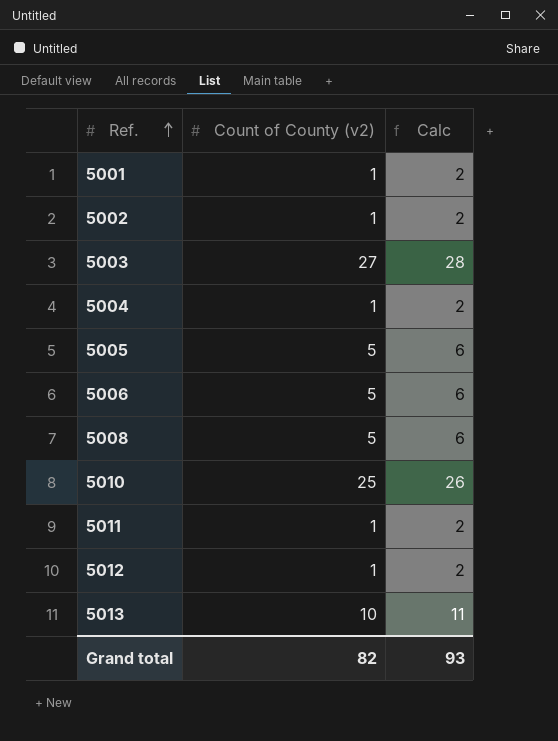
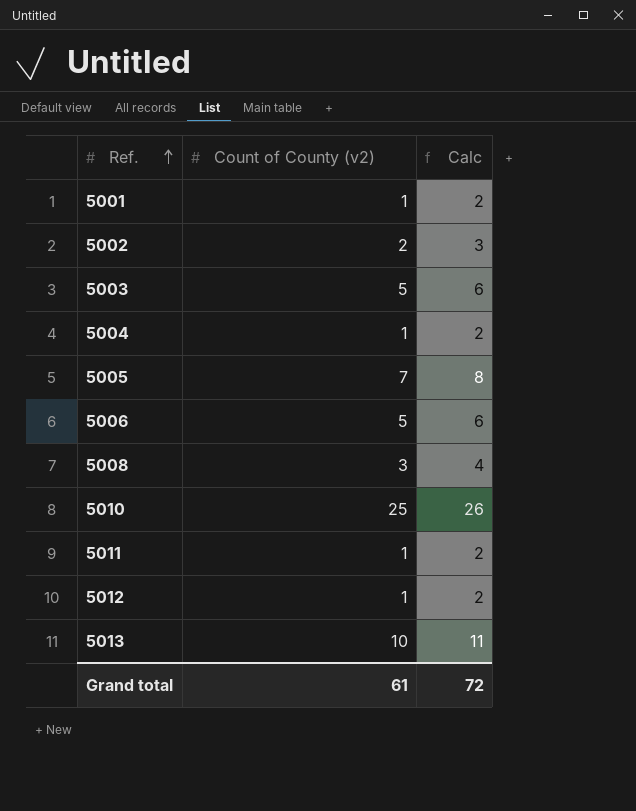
5002 | Count of County (v2): 1 -> 2
5002 | Calc: 2 -> 3
5003 | Count of County (v2): 27 -> 5
5003 | Calc: 28 -> 6
5005 | Count of County (v2): 5 -> 7
5005 | Calc: 6 -> 8
5008 | Count of County (v2): 5 -> 3
5008 | Calc: 6 -> 4
Grand total | Count of County (v2): 82 -> 61
Grand total | Calc: 93 -> 72

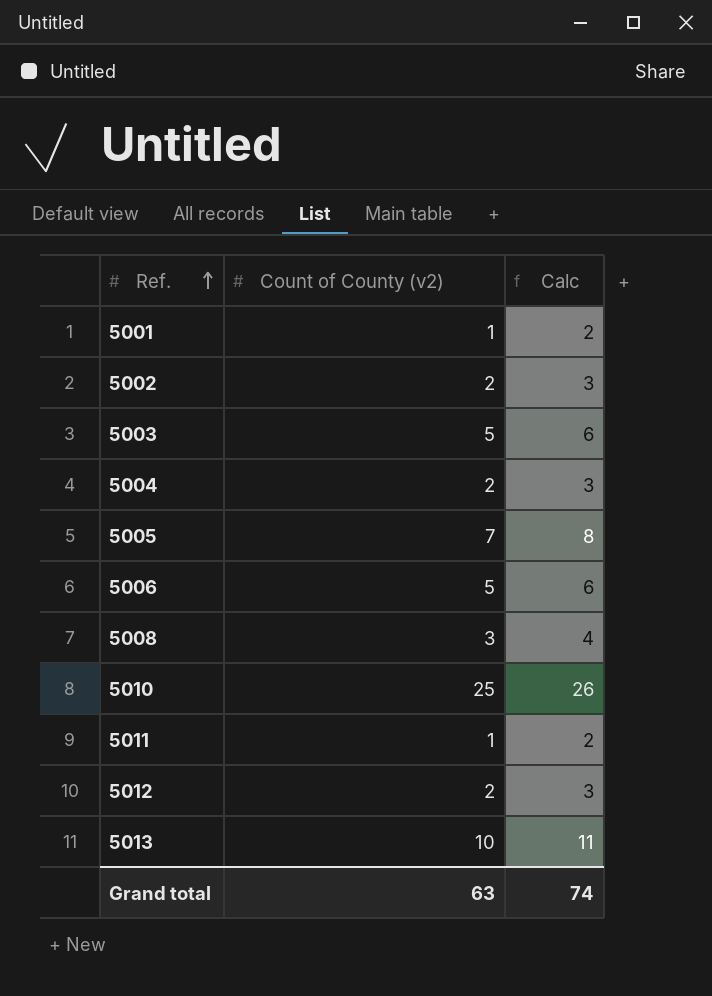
5004 | Count of County (v2): 1 -> 2
5004 | Calc: 2 -> 3
5012 | Count of County (v2): 1 -> 2
5012 | Calc: 2 -> 3
Grand total | Count of County (v2): 61 -> 63
Grand total | Calc: 72 -> 74

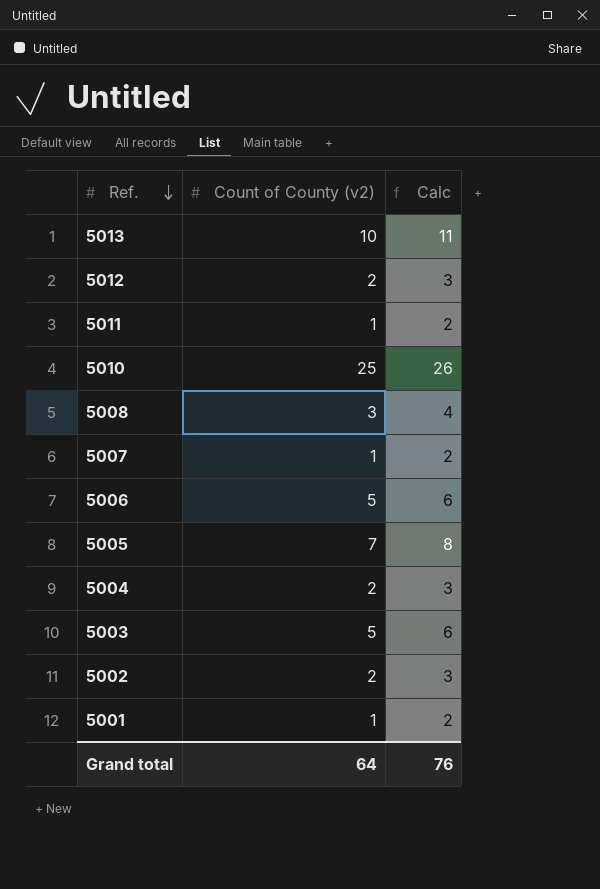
row order: Ref. ascending -> Ref. descending
row 5007: none -> 1 | 2
Grand total | Count of County (v2): 63 -> 64
Grand total | Calc: 74 -> 76

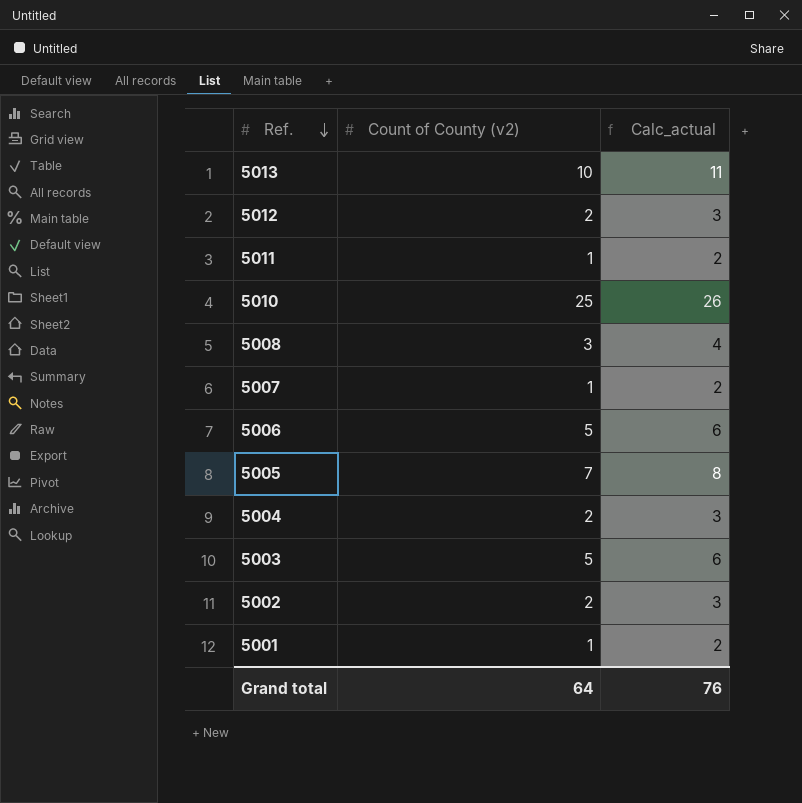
column name: Calc -> Calc_actual

